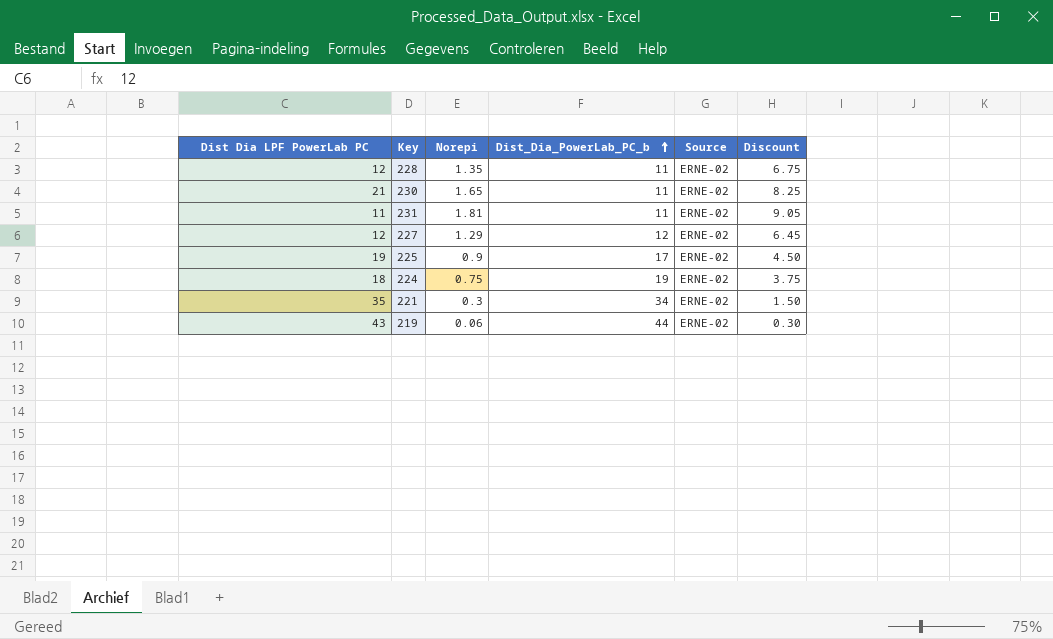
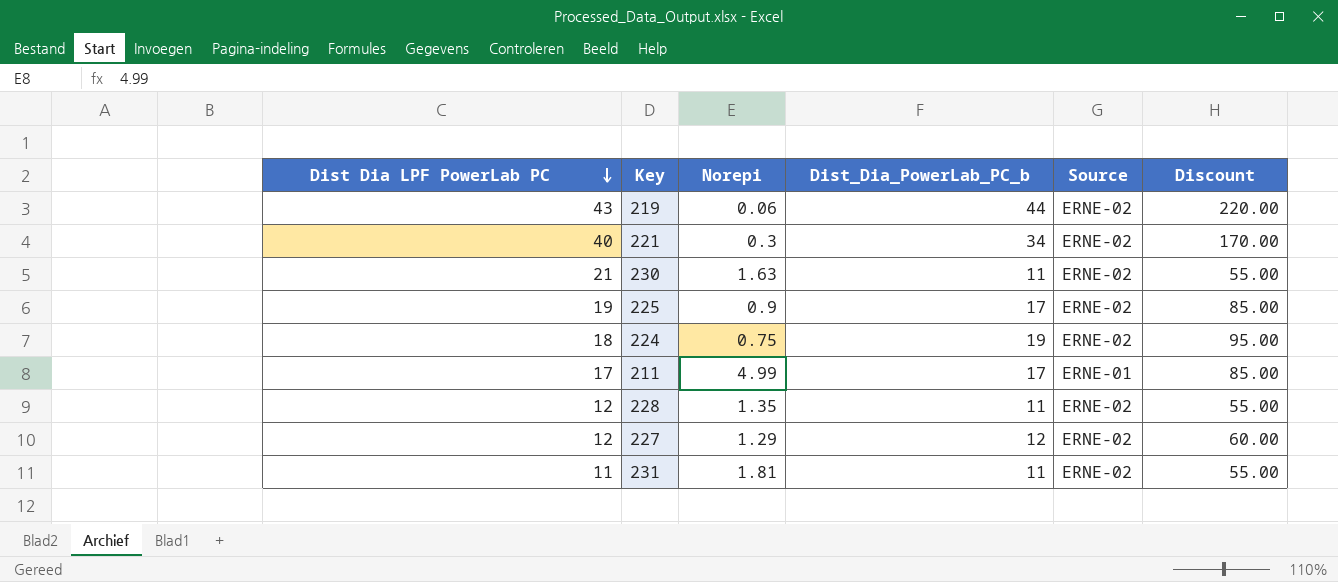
row order: Dist_Dia_PowerLab_PC_b ascending -> Dist Dia LPF PowerLab PC descending
column Discount | formula: [Norepi] * 5 -> [Dist_Dia_PowerLab_PC_b] * 5
221 | Dist Dia LPF PowerLab PC: 35 -> 40
230 | Norepi: 1.65 -> 1.63
row 211: none -> 17 | 4.99 | 17 | ERNE-01 | 85.00

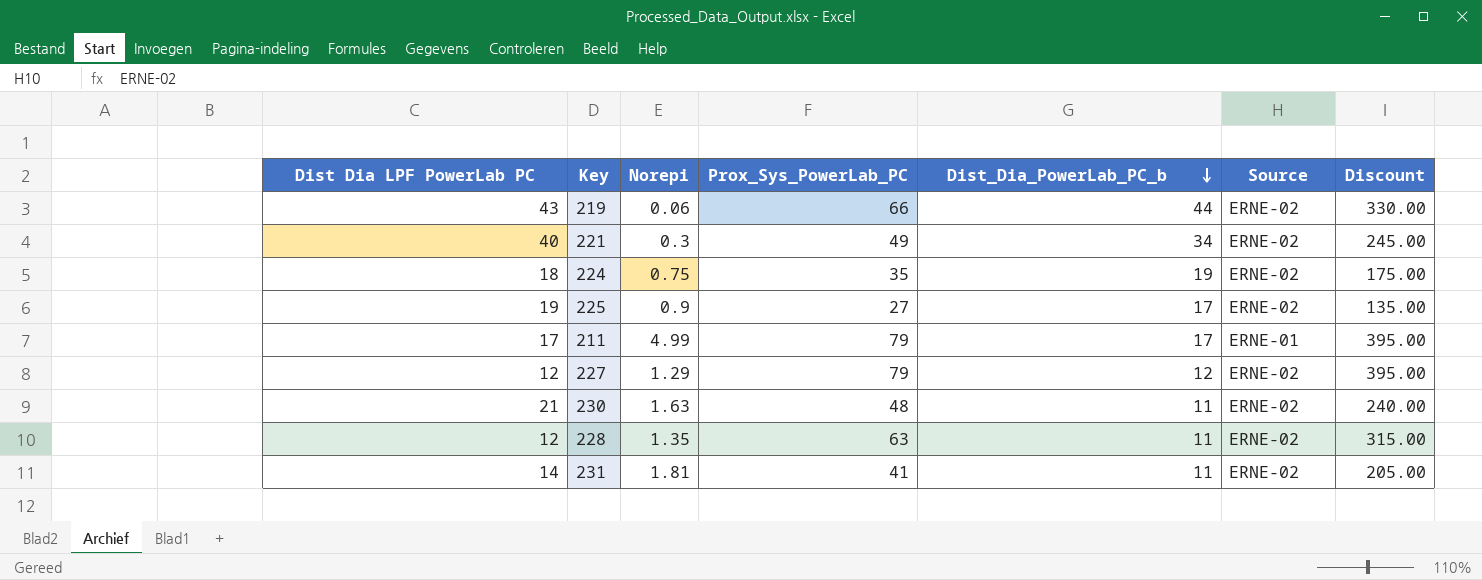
row order: Dist Dia LPF PowerLab PC descending -> Dist_Dia_PowerLab_PC_b descending
column Prox_Sys_PowerLab_PC | position: none -> 4
column Discount | formula: [Dist_Dia_PowerLab_PC_b] * 5 -> [Prox_Sys_PowerLab_PC] * 5
231 | Dist Dia LPF PowerLab PC: 11 -> 14

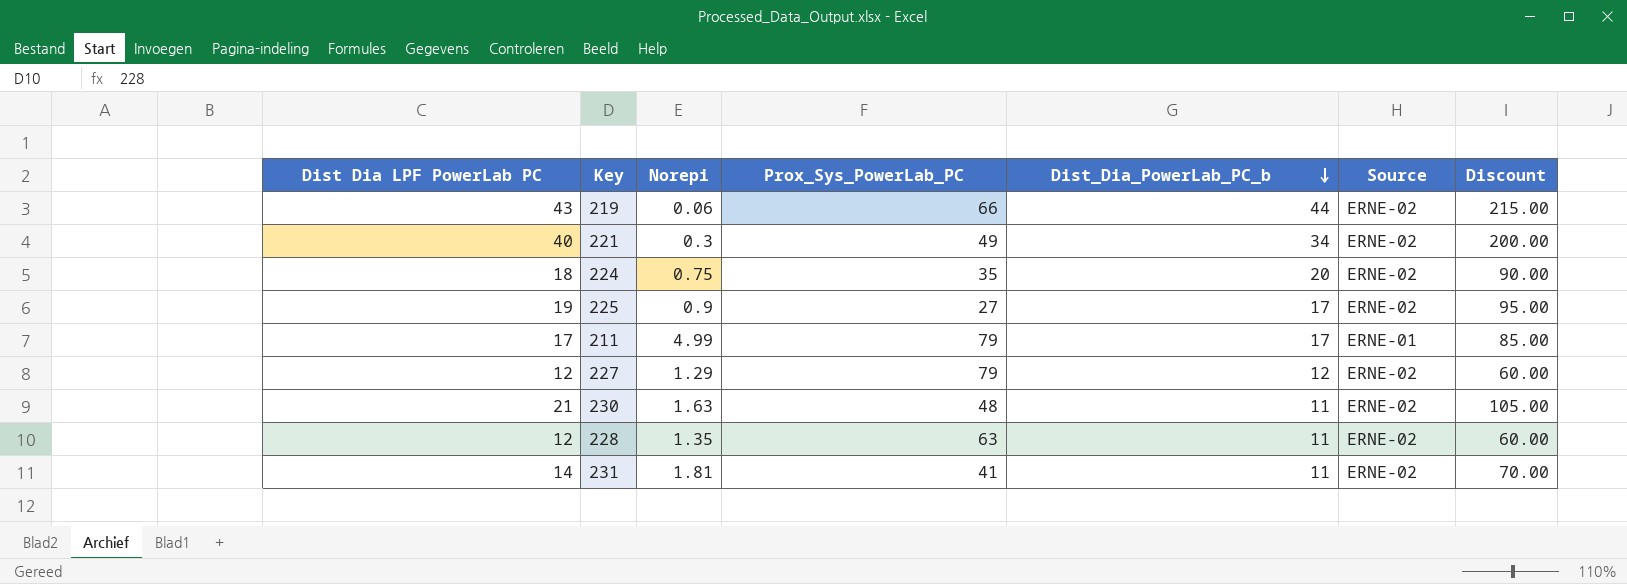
column Discount | formula: [Prox_Sys_PowerLab_PC] * 5 -> [Dist Dia LPF PowerLab PC] * 5
224 | Dist_Dia_PowerLab_PC_b: 19 -> 20

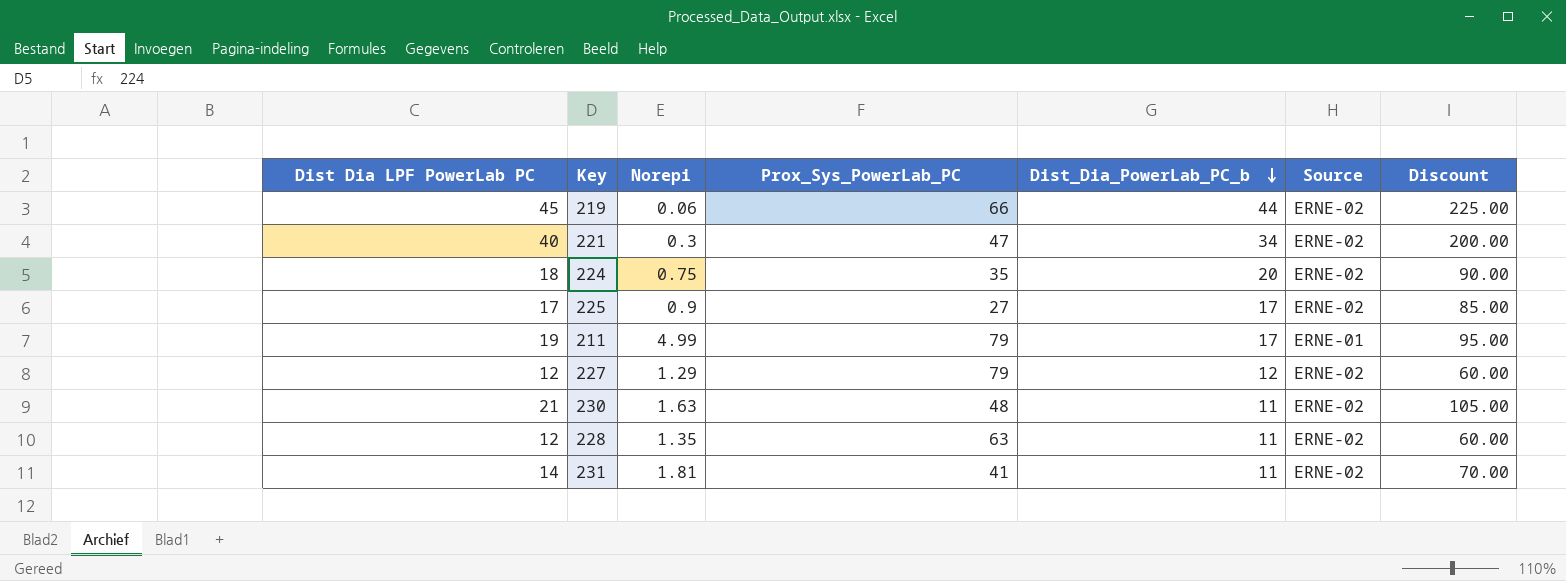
219 | Dist Dia LPF PowerLab PC: 43 -> 45
219 | Discount: 215.00 -> 225.00
221 | Prox_Sys_PowerLab_PC: 49 -> 47
225 | Dist Dia LPF PowerLab PC: 19 -> 17
225 | Discount: 95.00 -> 85.00
211 | Dist Dia LPF PowerLab PC: 17 -> 19
211 | Discount: 85.00 -> 95.00

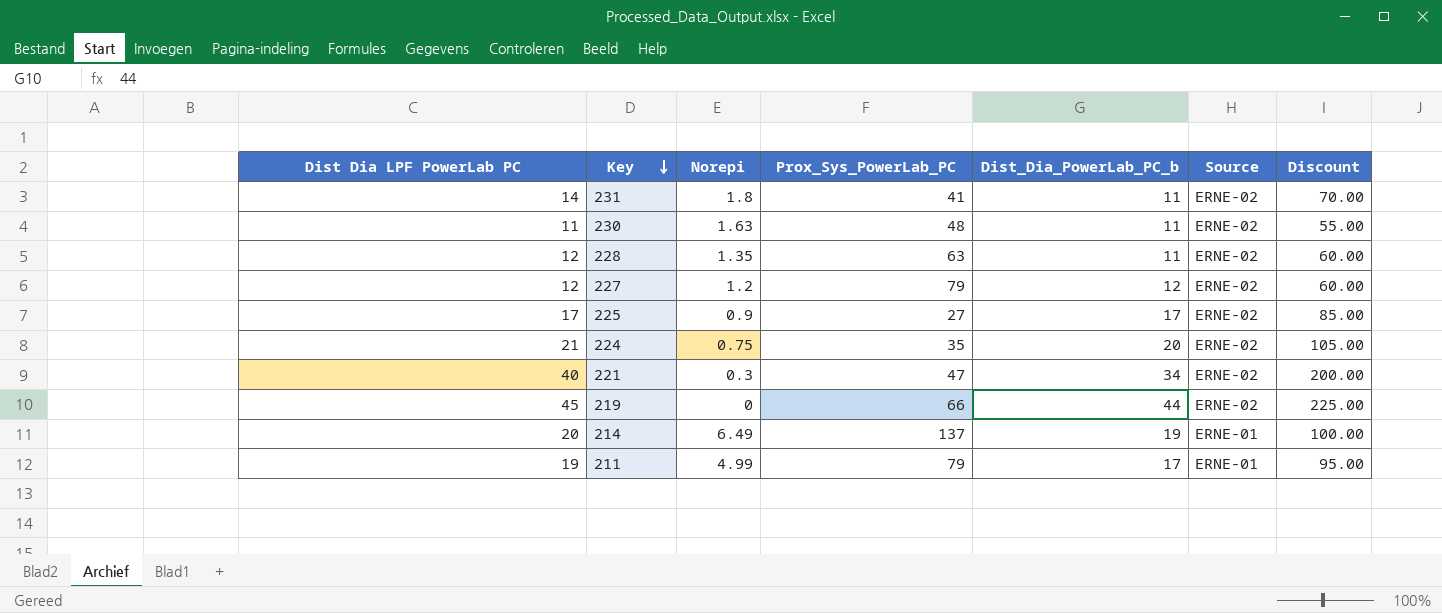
row order: Dist_Dia_PowerLab_PC_b descending -> Key descending
231 | Norepi: 1.81 -> 1.8
230 | Dist Dia LPF PowerLab PC: 21 -> 11
230 | Discount: 105.00 -> 55.00
227 | Norepi: 1.29 -> 1.2
224 | Dist Dia LPF PowerLab PC: 18 -> 21
224 | Discount: 90.00 -> 105.00
219 | Norepi: 0.06 -> 0
row 214: none -> 20 | 6.49 | 137 | 19 | ERNE-01 | 100.00

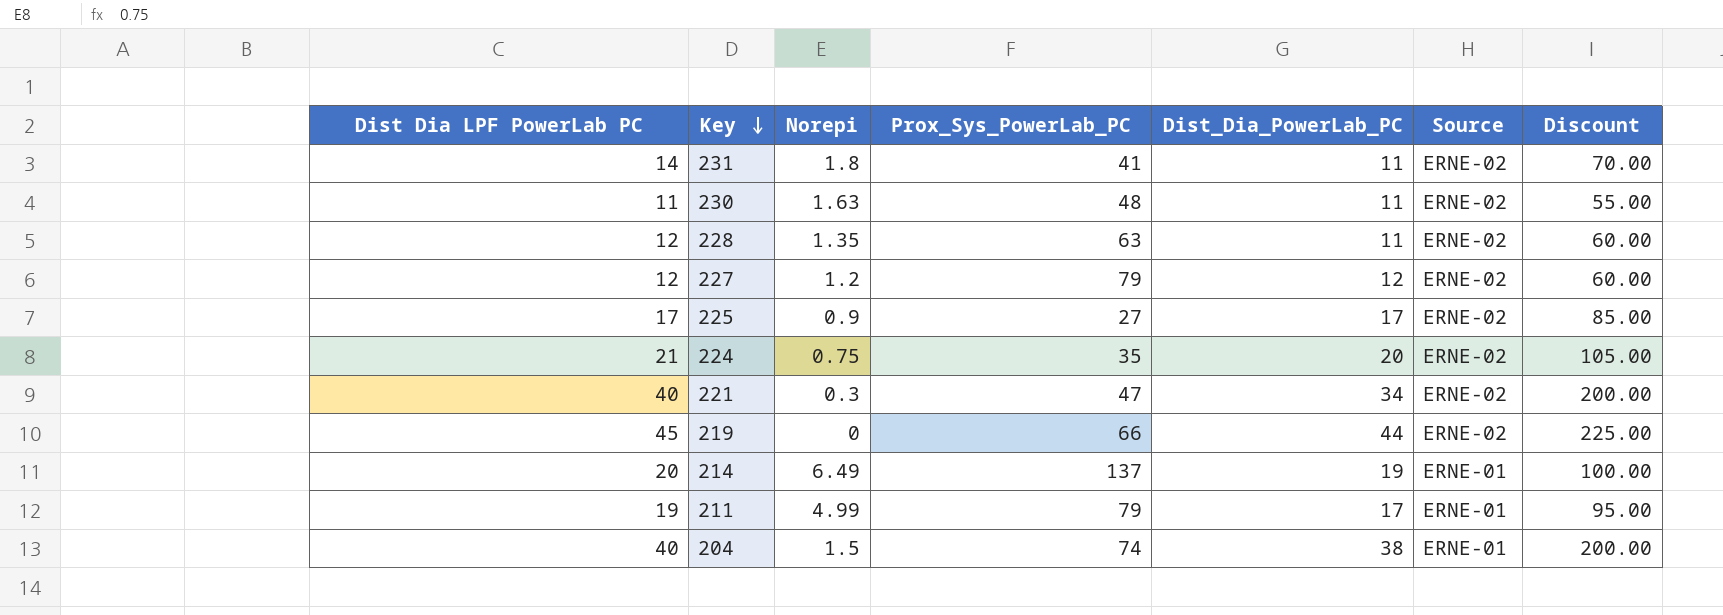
column name: Dist_Dia_PowerLab_PC_b -> Dist_Dia_PowerLab_PC
row 204: none -> 40 | 1.5 | 74 | 38 | ERNE-01 | 200.00

